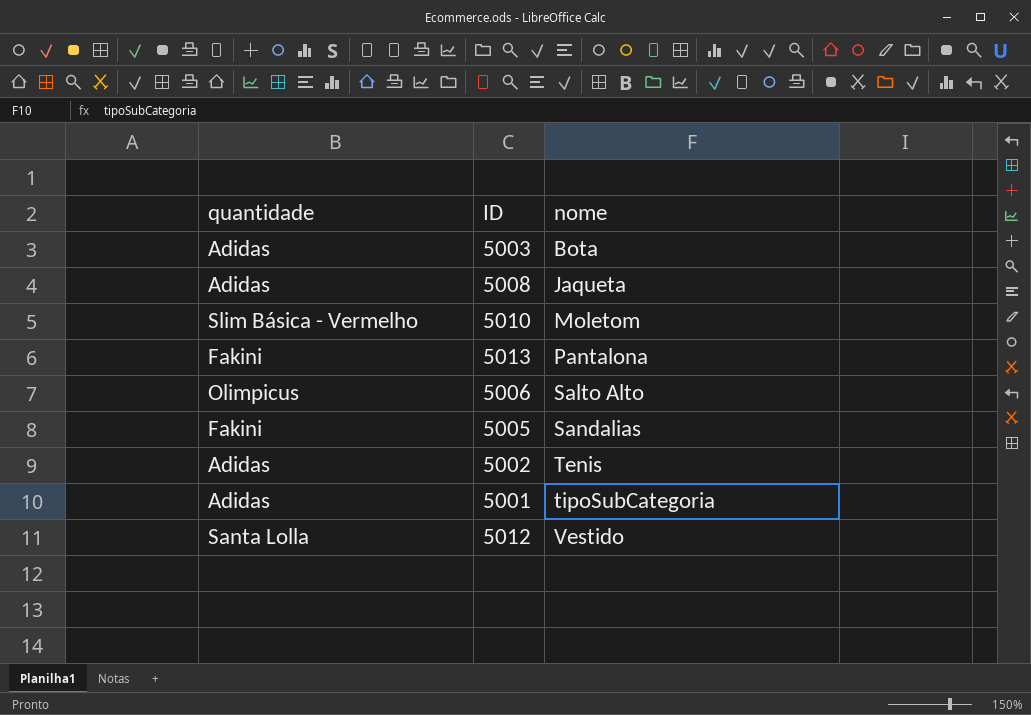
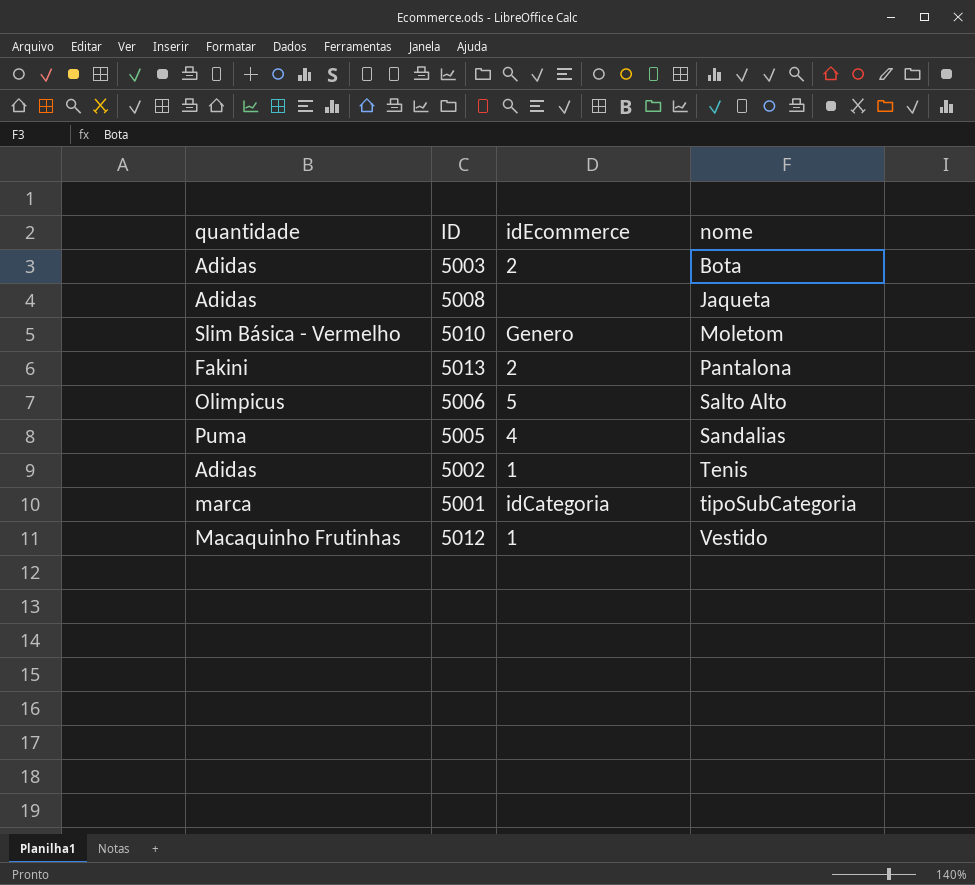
column idEcommerce | position: none -> 3
5005 | quantidade: Fakini -> Puma
5001 | quantidade: Adidas -> marca
5012 | quantidade: Santa Lolla -> Macaquinho Frutinhas

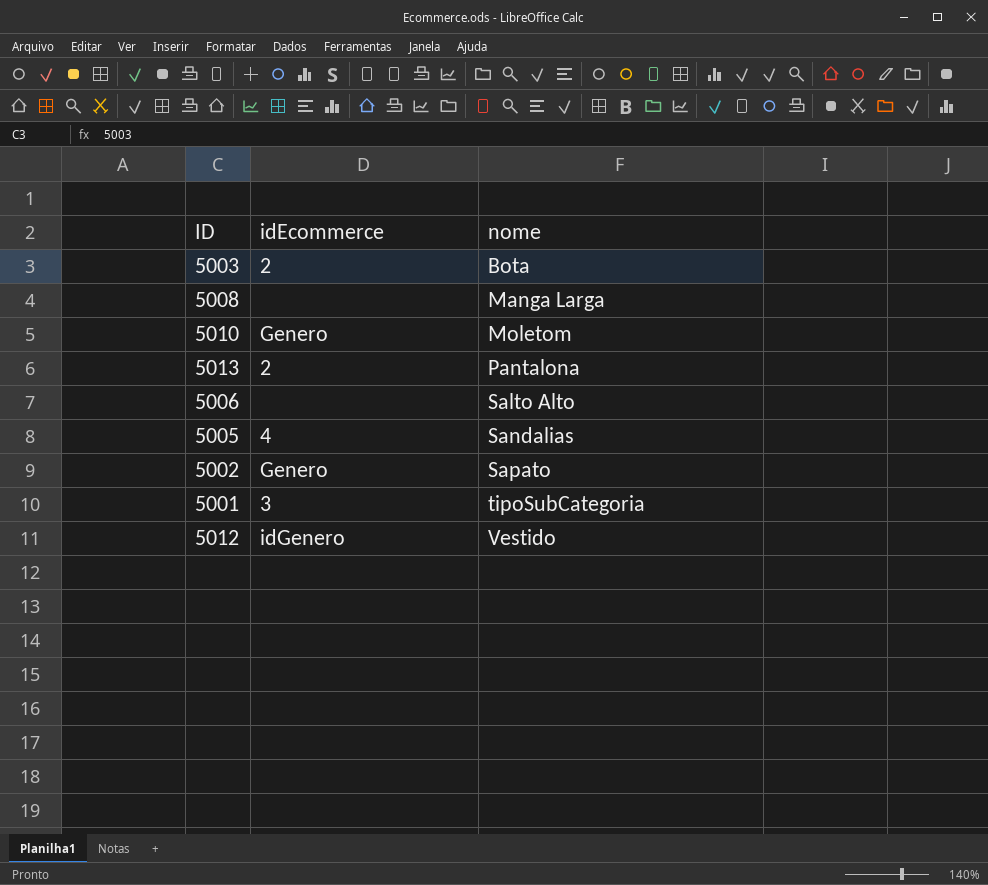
column quantidade | position: 1 -> none
5008 | nome: Jaqueta -> Manga Larga
5006 | idEcommerce: 5 -> none
5002 | idEcommerce: 1 -> Genero
5002 | nome: Tenis -> Sapato
5001 | idEcommerce: idCategoria -> 3
5012 | idEcommerce: 1 -> idGenero

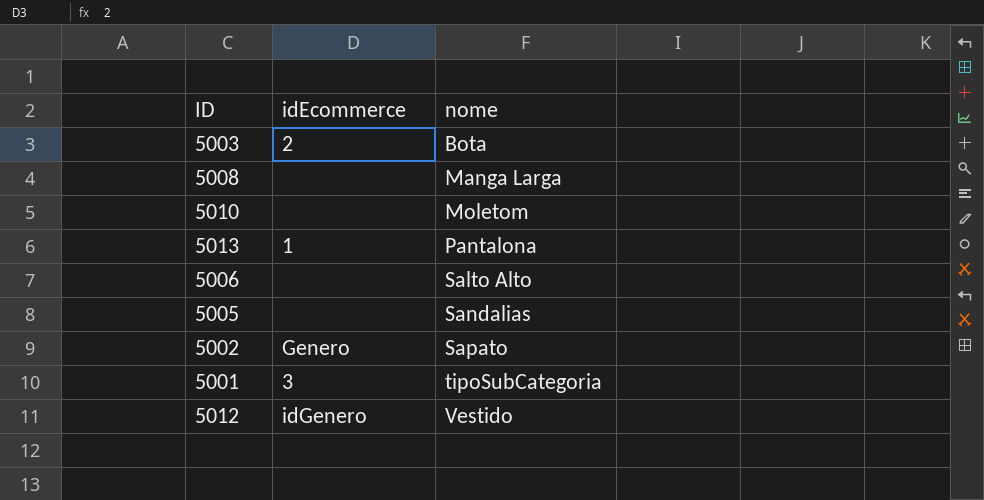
5010 | idEcommerce: Genero -> none
5013 | idEcommerce: 2 -> 1
5005 | idEcommerce: 4 -> none

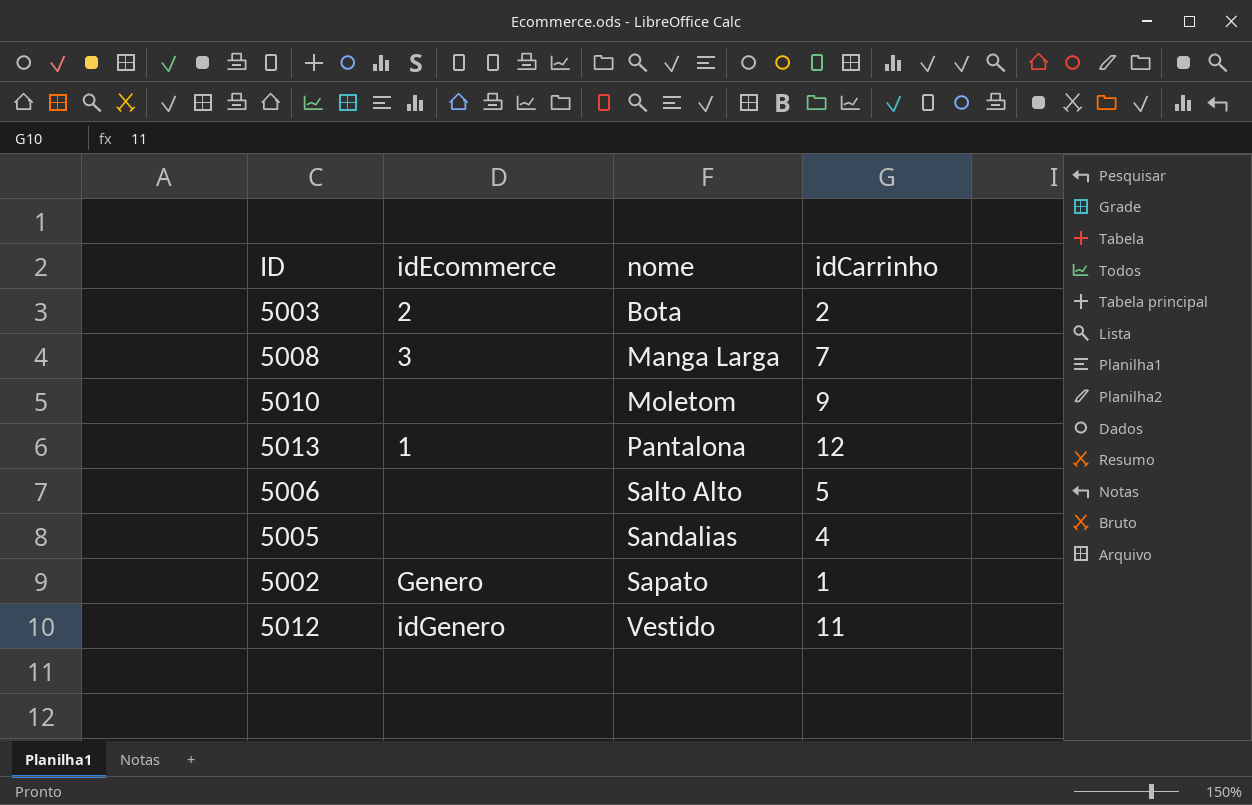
column idCarrinho | position: none -> 4
row 5001: 3 | tipoSubCategoria -> none
5008 | idEcommerce: none -> 3

